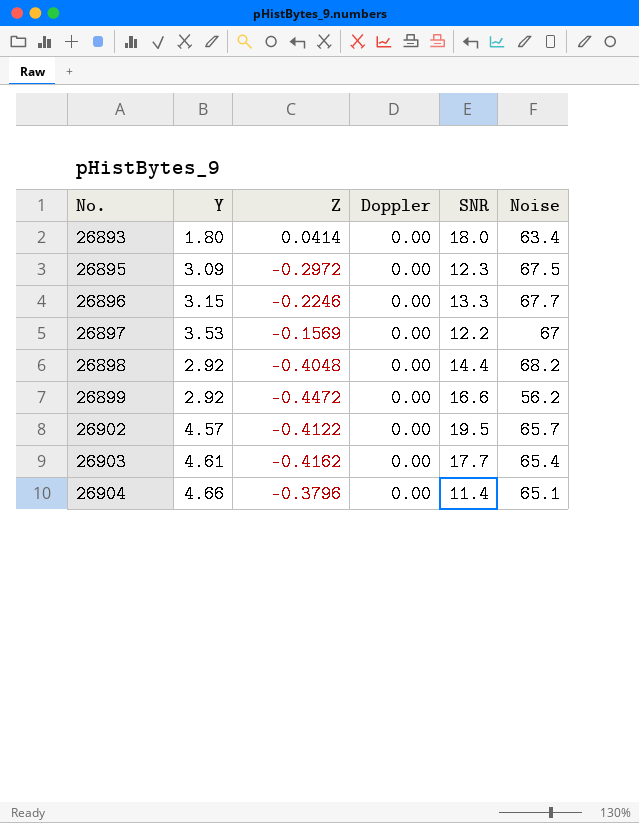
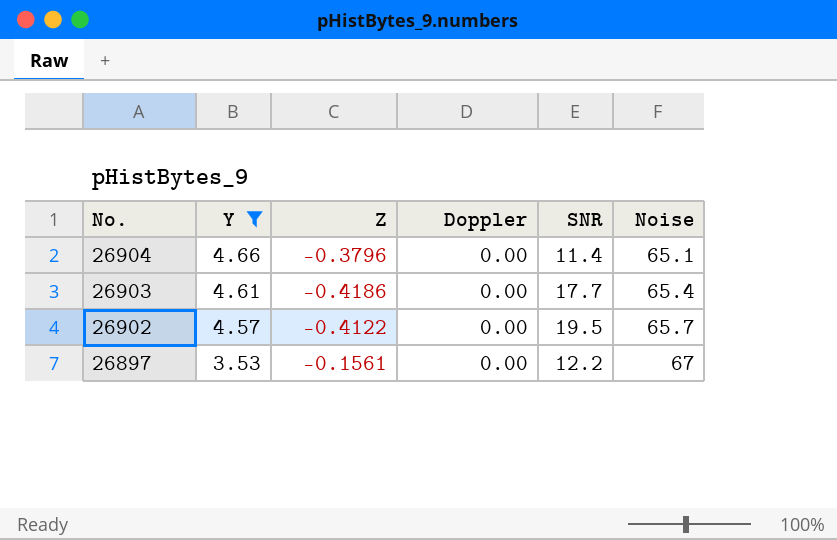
filter: none -> Y >= 3.53
row order: No. ascending -> No. descending
26903 | Z: -0.4162 -> -0.4186
26897 | Z: -0.1569 -> -0.1561

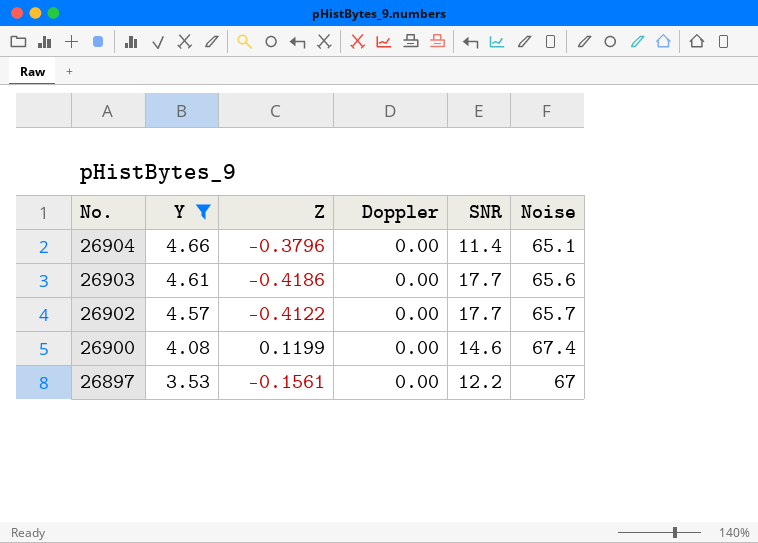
26903 | Noise: 65.4 -> 65.6
26902 | SNR: 19.5 -> 17.7
row 26900: none -> 4.08 | 0.1199 | 0.00 | 14.6 | 67.4

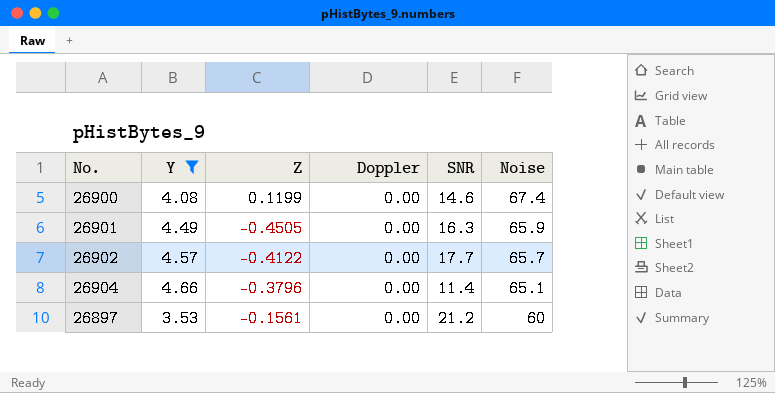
row order: No. descending -> Noise descending
row 26903: 4.61 | -0.4186 | 0.00 | 17.7 | 65.6 -> none
row 26901: none -> 4.49 | -0.4505 | 0.00 | 16.3 | 65.9
26897 | SNR: 12.2 -> 21.2
26897 | Noise: 67 -> 60

